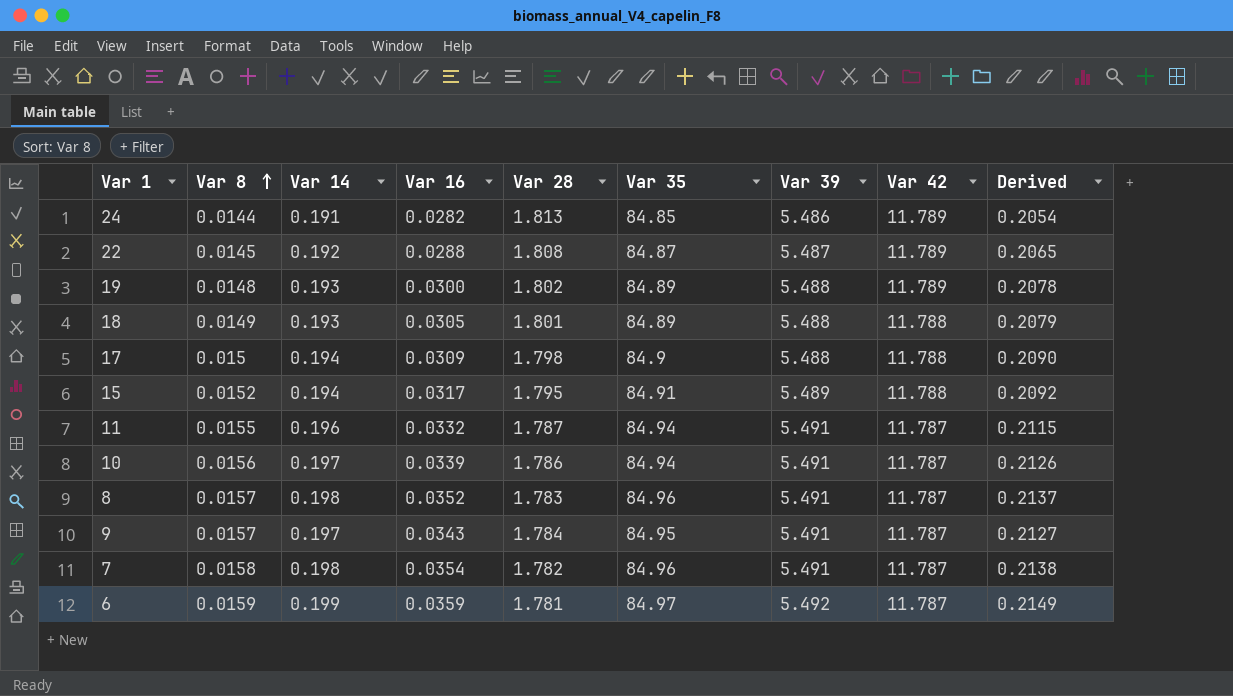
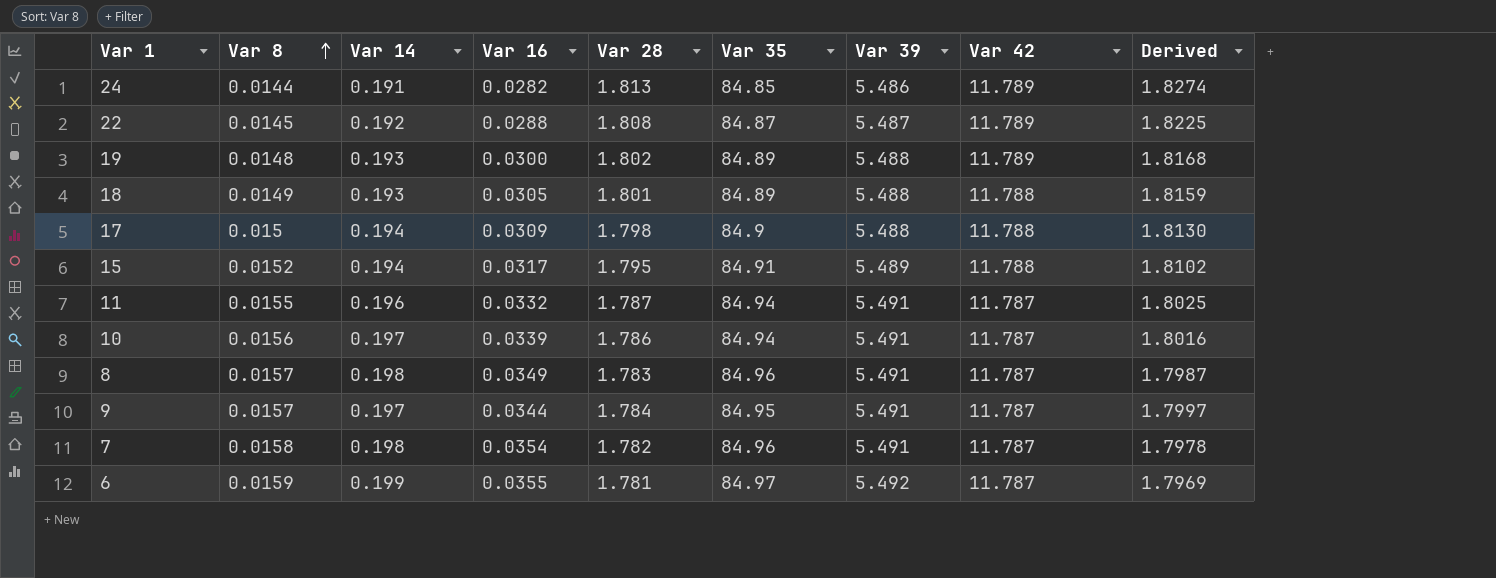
column Derived | formula: [Var 8] + [Var 14] -> [Var 8] + [Var 28]
8 | Var 16: 0.0352 -> 0.0349
9 | Var 16: 0.0343 -> 0.0344
6 | Var 16: 0.0359 -> 0.0355

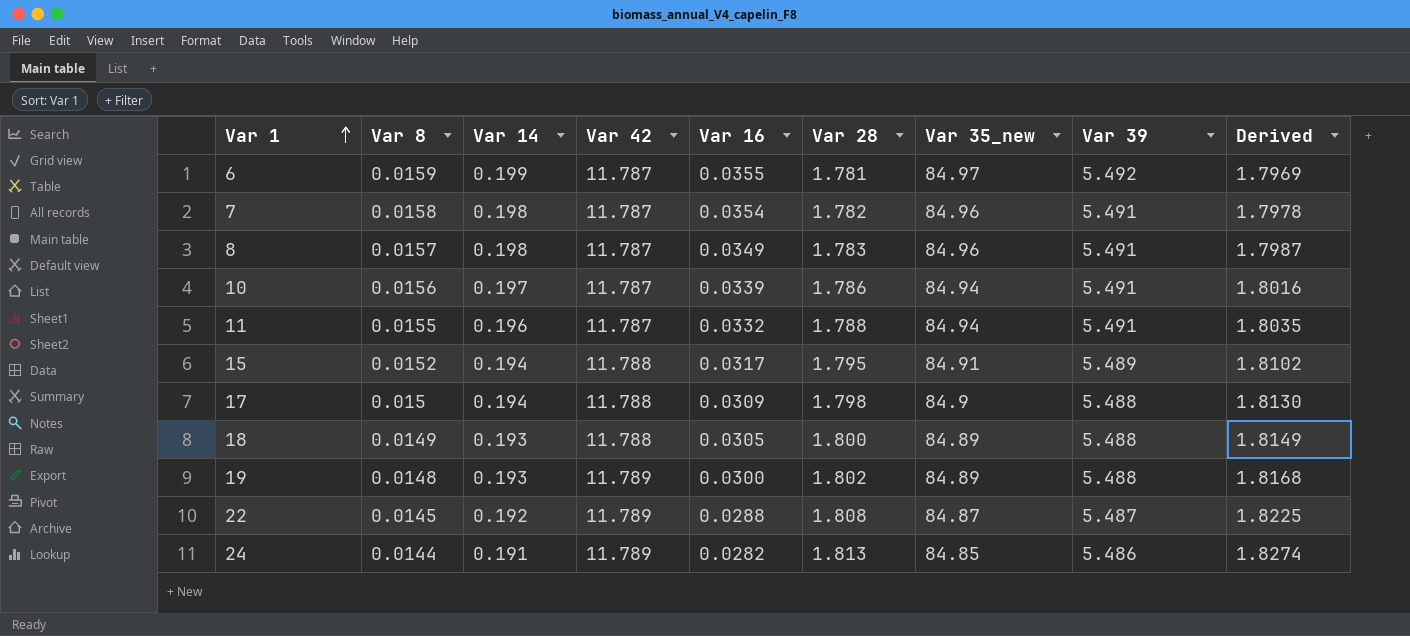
row order: Var 8 ascending -> Var 1 ascending
column Var 42 | position: 8 -> 4
column name: Var 35 -> Var 35_new
row 9: 0.0157 | 0.197 | 0.0344 | 1.784 | 84.95 | 5.491 | 11.787 | 1.7997 -> none
11 | Var 28: 1.787 -> 1.788
11 | Derived: 1.8025 -> 1.8035
18 | Var 28: 1.801 -> 1.800
18 | Derived: 1.8159 -> 1.8149

